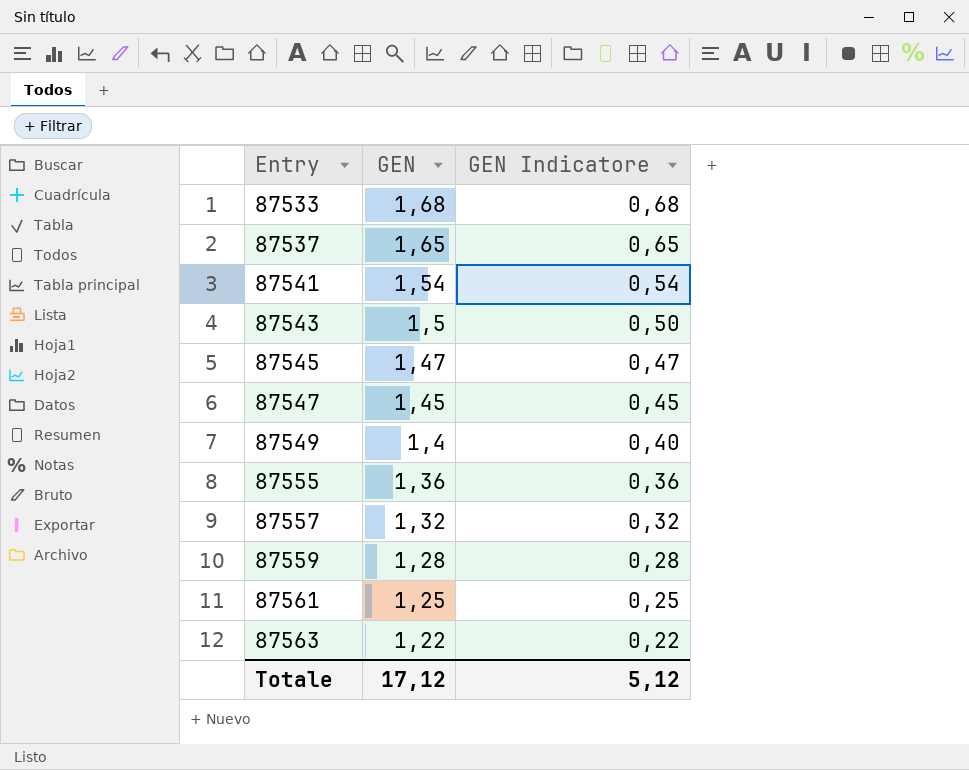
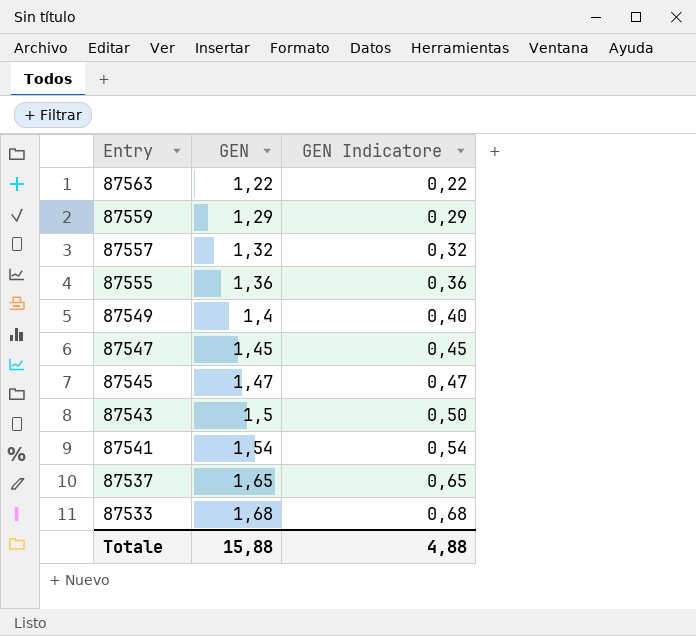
row order: Entry ascending -> Entry descending
row 87561: 1,25 | 0,25 -> none
87559 | GEN: 1,28 -> 1,29
87559 | GEN Indicatore: 0,28 -> 0,29
Totale | GEN: 17,12 -> 15,88
Totale | GEN Indicatore: 5,12 -> 4,88

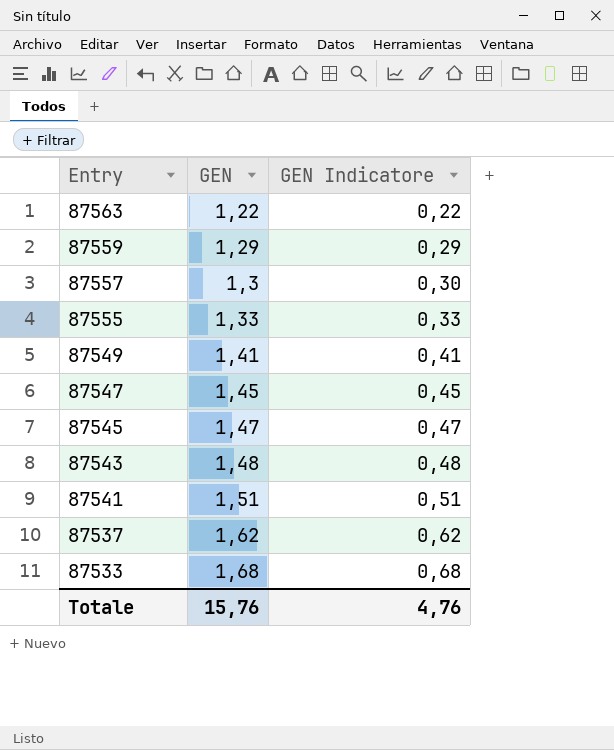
87557 | GEN: 1,32 -> 1,3
87557 | GEN Indicatore: 0,32 -> 0,30
87555 | GEN: 1,36 -> 1,33
87555 | GEN Indicatore: 0,36 -> 0,33
87549 | GEN: 1,4 -> 1,41
87549 | GEN Indicatore: 0,40 -> 0,41
87543 | GEN: 1,5 -> 1,48
87543 | GEN Indicatore: 0,50 -> 0,48
87541 | GEN: 1,54 -> 1,51
87541 | GEN Indicatore: 0,54 -> 0,51
87537 | GEN: 1,65 -> 1,62
87537 | GEN Indicatore: 0,65 -> 0,62
Totale | GEN: 15,88 -> 15,76
Totale | GEN Indicatore: 4,88 -> 4,76

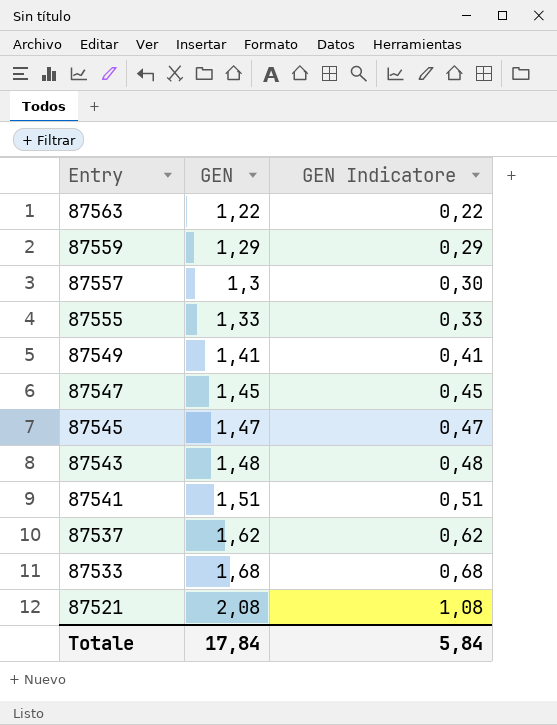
row 87521: none -> 2,08 | 1,08
Totale | GEN: 15,76 -> 17,84
Totale | GEN Indicatore: 4,76 -> 5,84

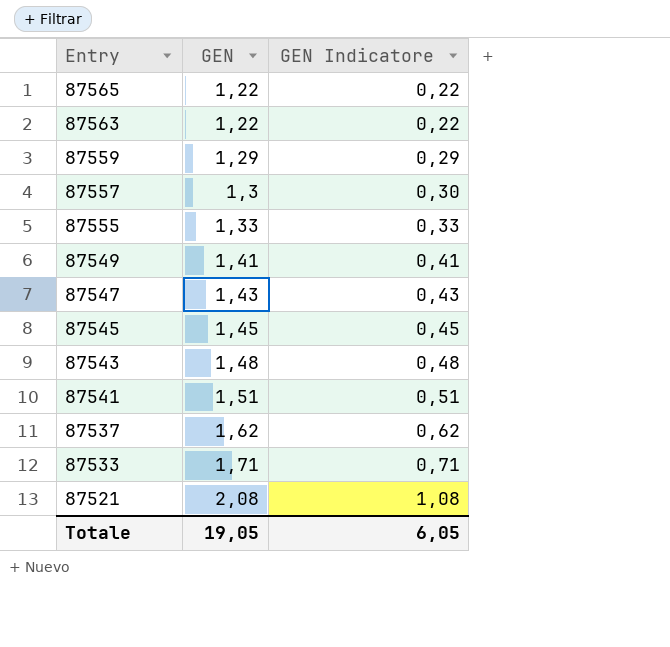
row 87565: none -> 1,22 | 0,22
87547 | GEN: 1,45 -> 1,43
87547 | GEN Indicatore: 0,45 -> 0,43
87545 | GEN: 1,47 -> 1,45
87545 | GEN Indicatore: 0,47 -> 0,45
87533 | GEN: 1,68 -> 1,71
87533 | GEN Indicatore: 0,68 -> 0,71
Totale | GEN: 17,84 -> 19,05
Totale | GEN Indicatore: 5,84 -> 6,05

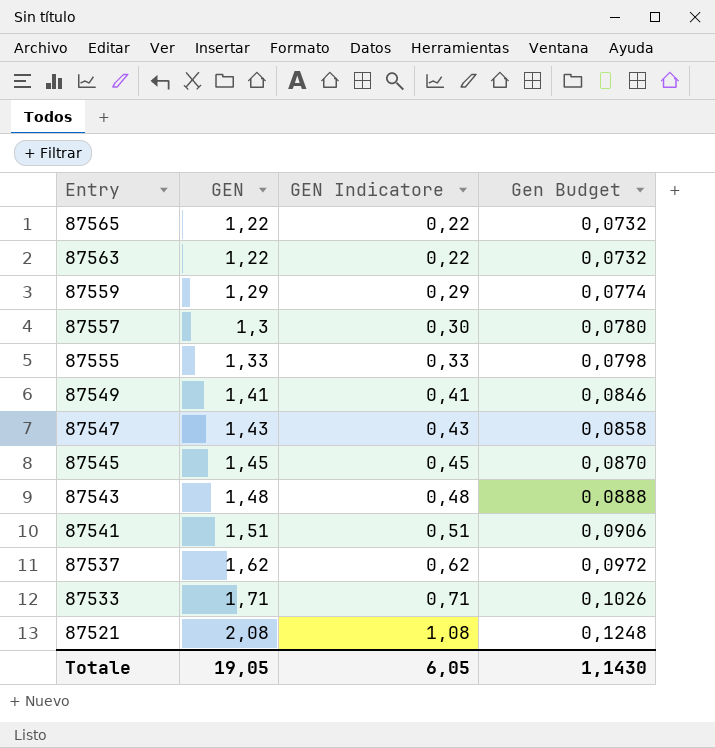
column Gen Budget | formula: none -> [GEN] * 0,06

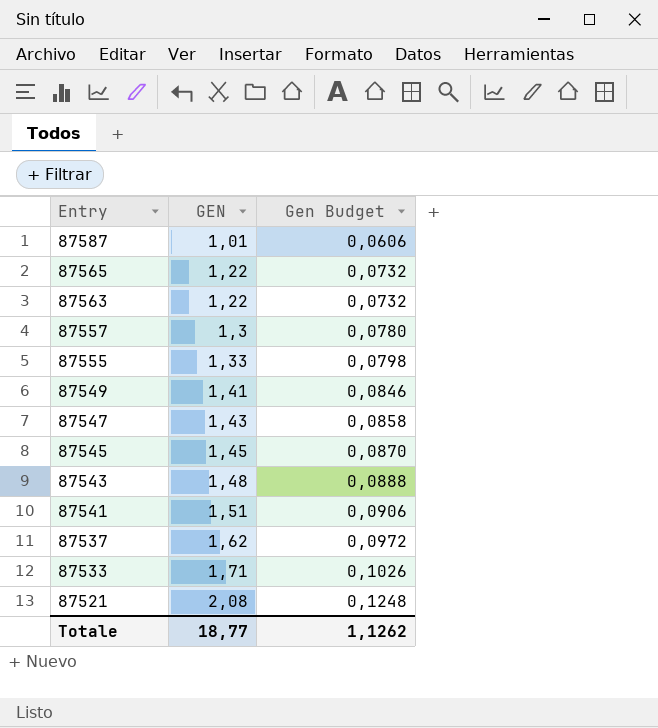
column GEN Indicatore | formula: [GEN] - 1 -> none
row 87559: 1,29 | 0,29 | 0,0774 -> none
row 87587: none -> 1,01 | 0,0606
Totale | GEN: 19,05 -> 18,77
Totale | Gen Budget: 1,1430 -> 1,1262

